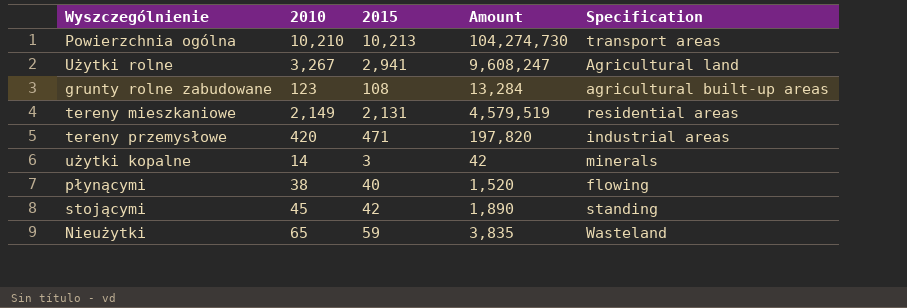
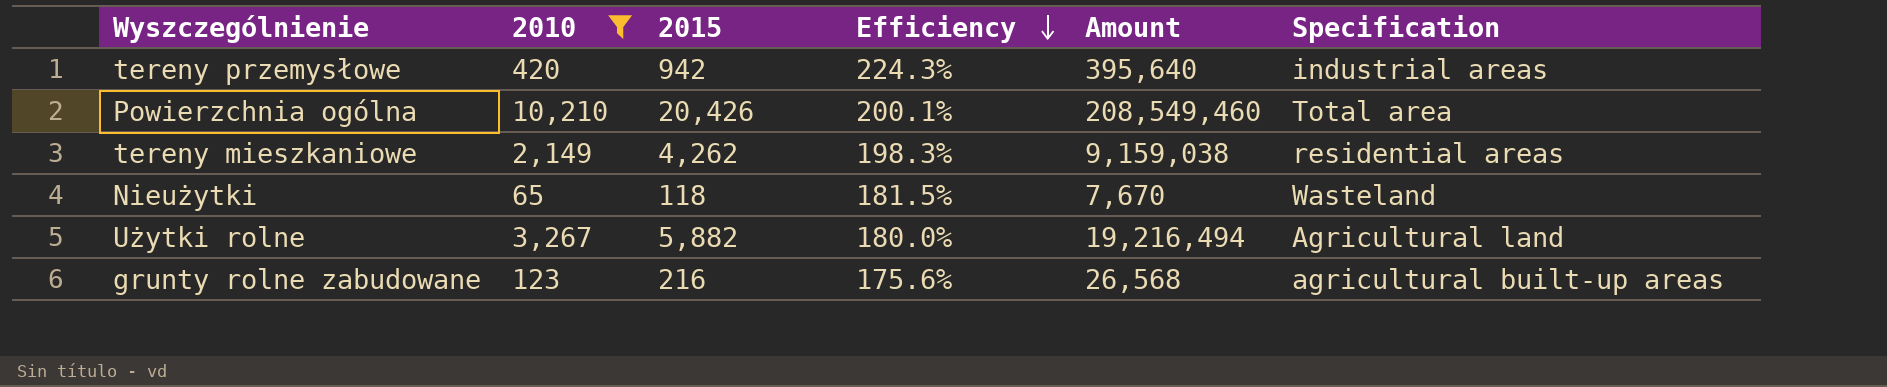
filter: none -> 2010 >= 65
row order: none -> Efficiency descending
column Efficiency | formula: none -> [2015] / [2010]
tereny przemysłowe | 2015: 471 -> 942
tereny przemysłowe | Amount: 197,820 -> 395,640
Powierzchnia ogólna | 2015: 10,213 -> 20,426
Powierzchnia ogólna | Amount: 104,274,730 -> 208,549,460
Powierzchnia ogólna | Specification: transport areas -> Total area
tereny mieszkaniowe | 2015: 2,131 -> 4,262
tereny mieszkaniowe | Amount: 4,579,519 -> 9,159,038
Nieużytki | 2015: 59 -> 118
Nieużytki | Amount: 3,835 -> 7,670
Użytki rolne | 2015: 2,941 -> 5,882
Użytki rolne | Amount: 9,608,247 -> 19,216,494
grunty rolne zabudowane | 2015: 108 -> 216
grunty rolne zabudowane | Amount: 13,284 -> 26,568

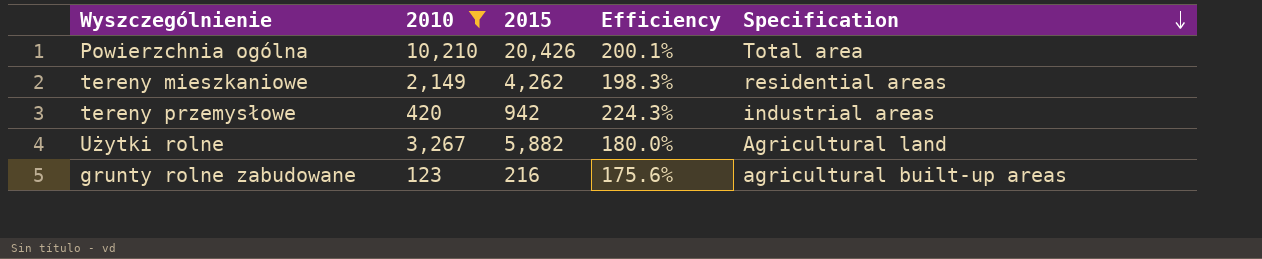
row order: Efficiency descending -> Specification descending
column Amount | formula: [2010] * [2015] -> none
row Nieużytki: 65 | 118 | 181.5% | 7,670 | Wasteland -> none

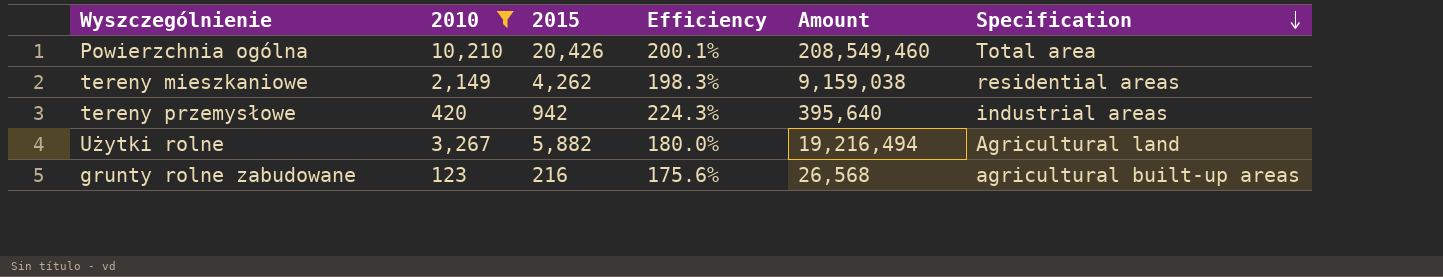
column Amount | formula: none -> [2010] * [2015]

